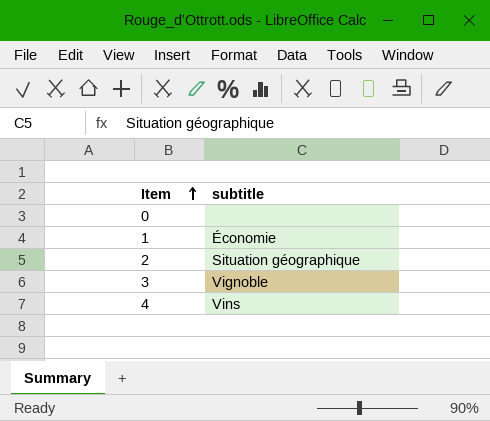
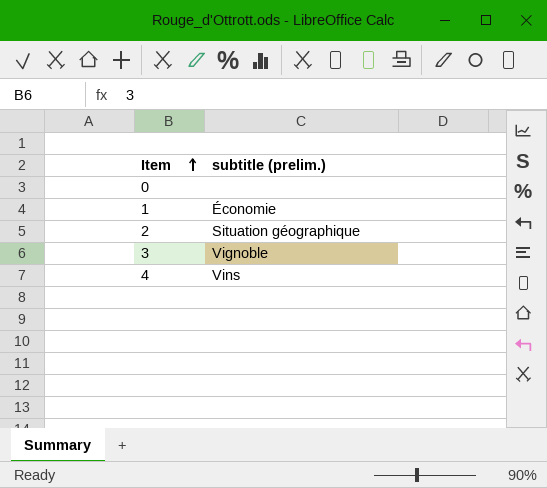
column name: subtitle -> subtitle (prelim.)

